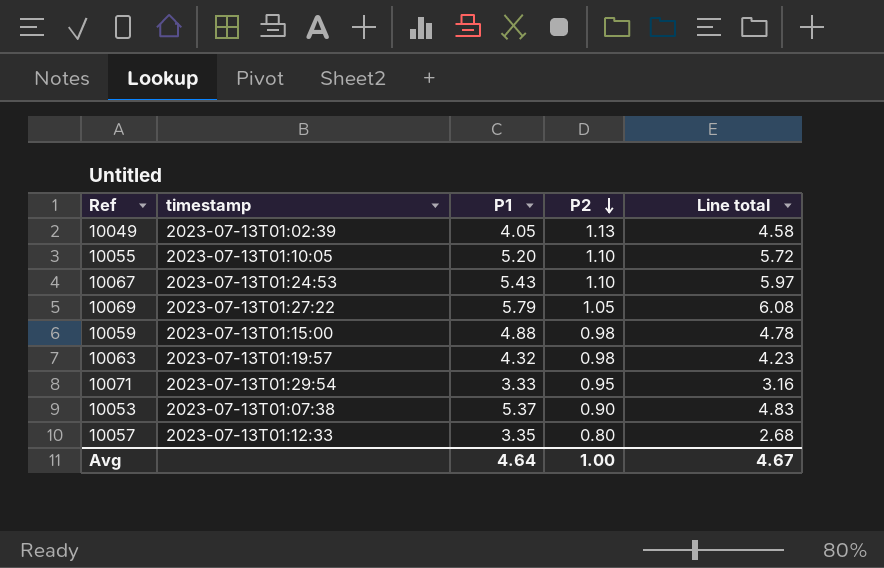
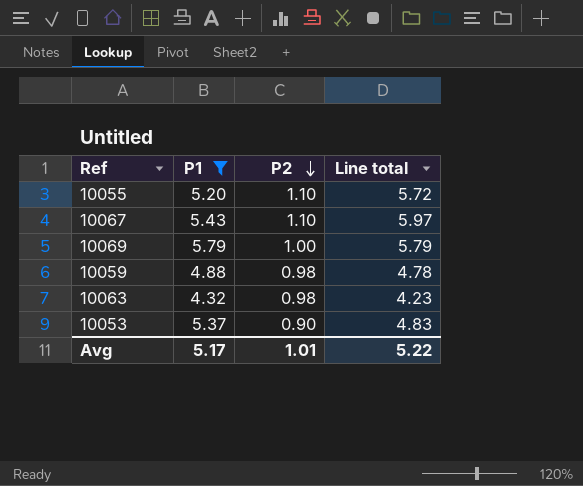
filter: none -> P1 >= 4.32
column timestamp | position: 2 -> none
10069 | P2: 1.05 -> 1.00
10069 | Line total: 6.08 -> 5.79
Avg | P1: 4.64 -> 5.17
Avg | P2: 1.00 -> 1.01
Avg | Line total: 4.67 -> 5.22

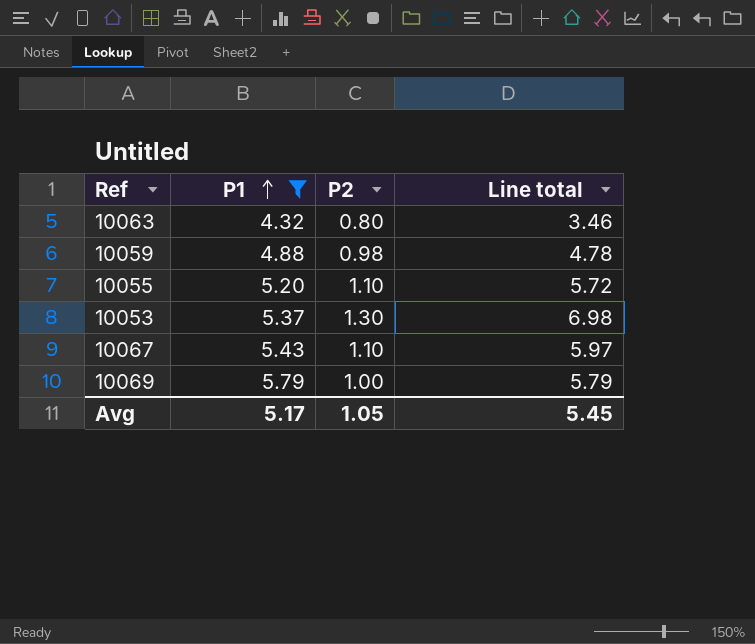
row order: P2 descending -> P1 ascending
10063 | P2: 0.98 -> 0.80
10063 | Line total: 4.23 -> 3.46
10053 | P2: 0.90 -> 1.30
10053 | Line total: 4.83 -> 6.98
Avg | P2: 1.01 -> 1.05
Avg | Line total: 5.22 -> 5.45

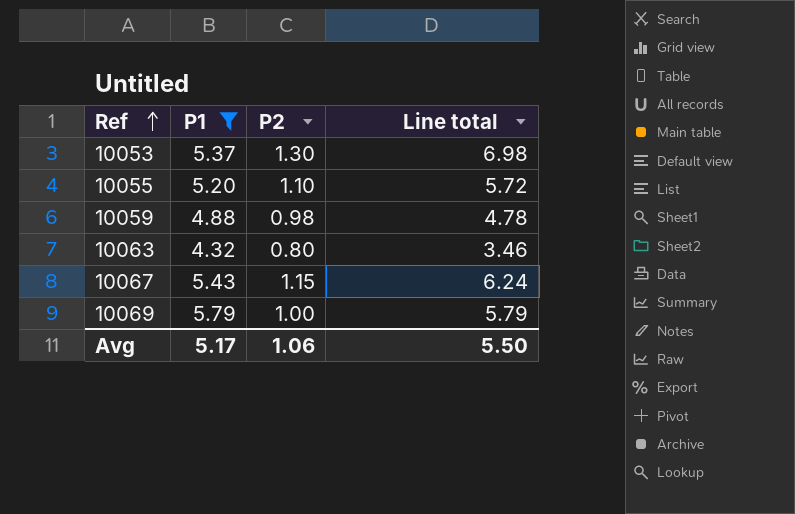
row order: P1 ascending -> Ref ascending
10067 | P2: 1.10 -> 1.15
10067 | Line total: 5.97 -> 6.24
Avg | P2: 1.05 -> 1.06
Avg | Line total: 5.45 -> 5.50

